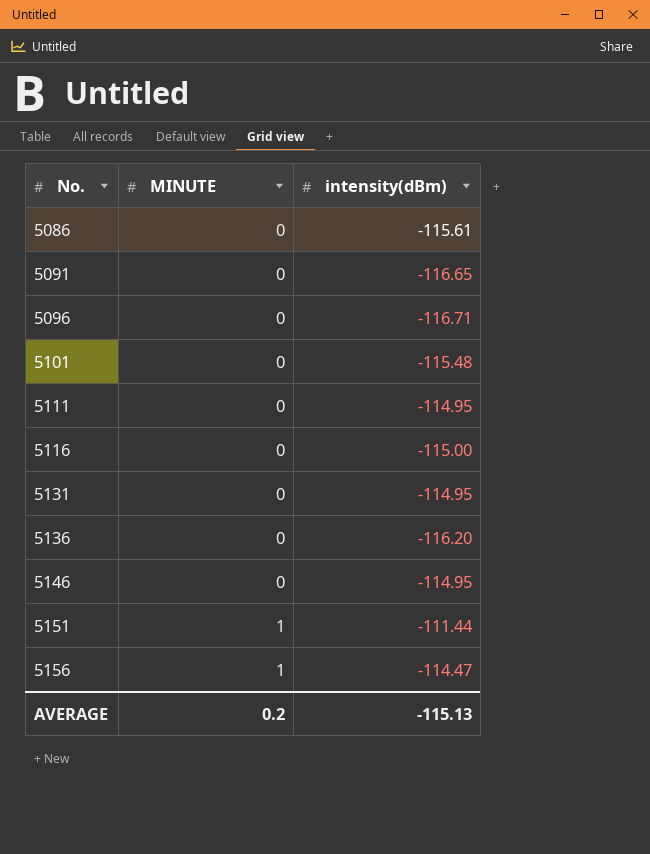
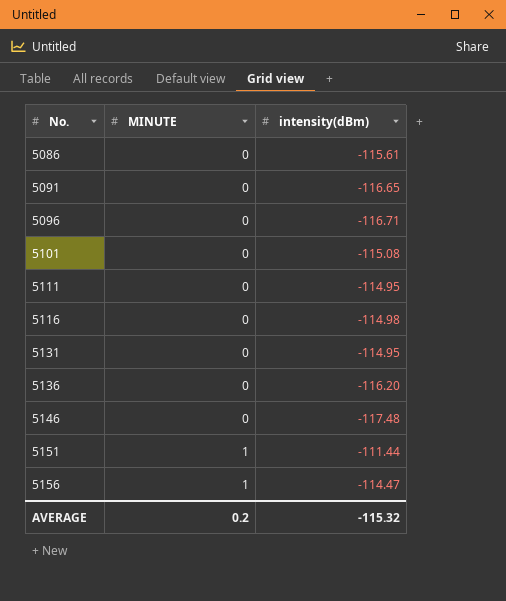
5101 | intensity(dBm): -115.48 -> -115.08
5116 | intensity(dBm): -115.00 -> -114.98
5146 | intensity(dBm): -114.95 -> -117.48
AVERAGE | intensity(dBm): -115.13 -> -115.32

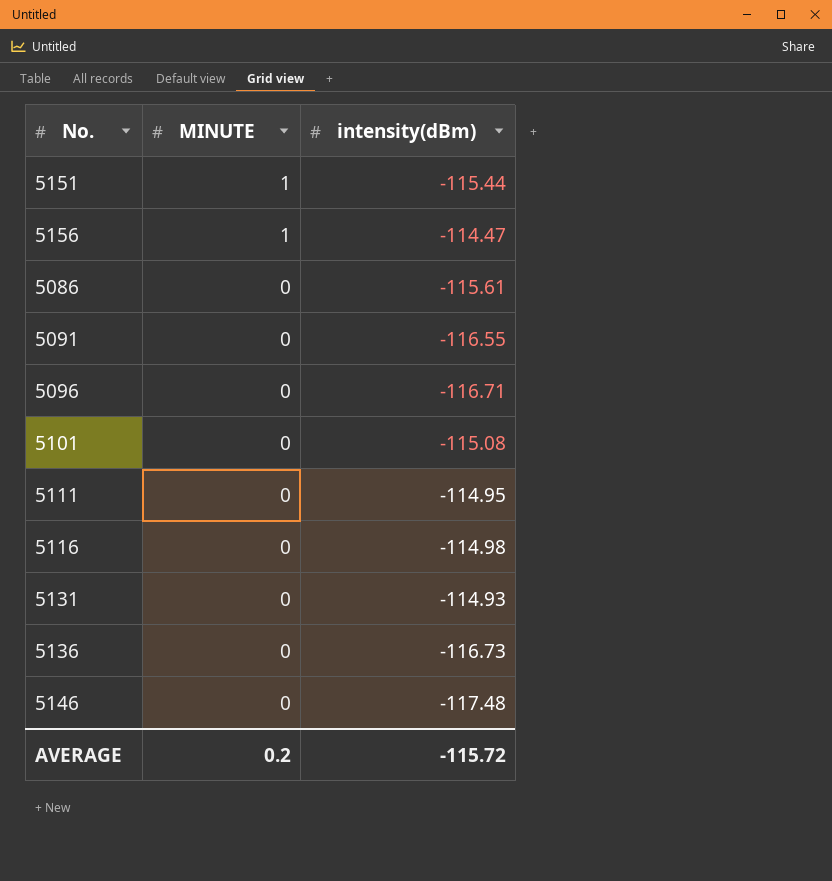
row order: No. ascending -> MINUTE descending
5151 | intensity(dBm): -111.44 -> -115.44
5091 | intensity(dBm): -116.65 -> -116.55
5131 | intensity(dBm): -114.95 -> -114.93
5136 | intensity(dBm): -116.20 -> -116.73
AVERAGE | intensity(dBm): -115.32 -> -115.72

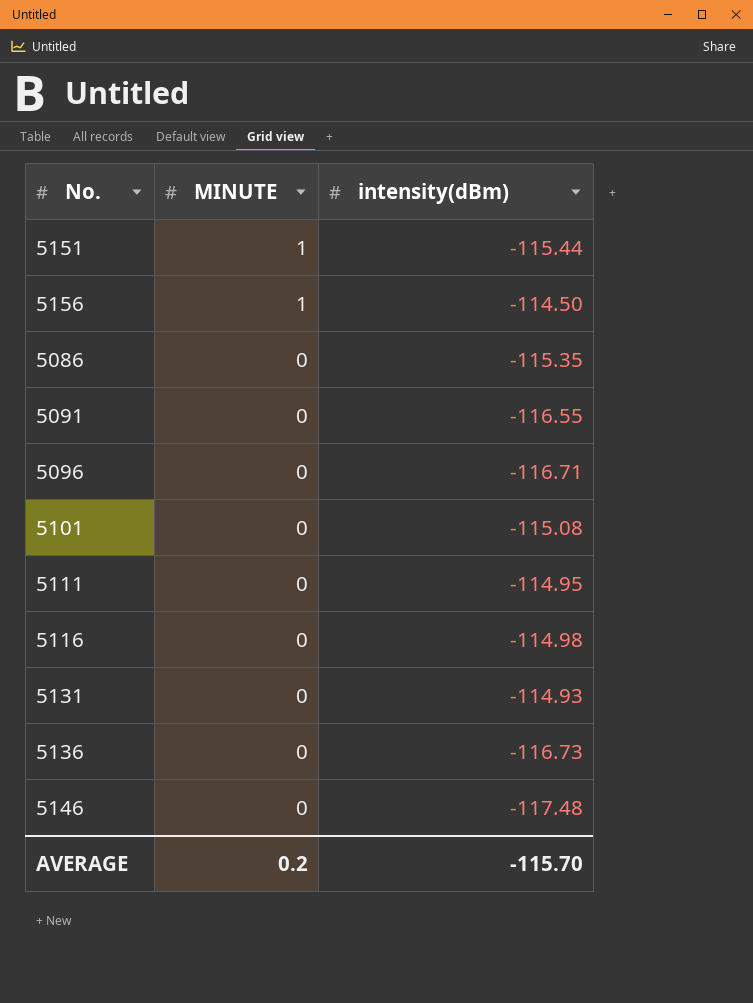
5156 | intensity(dBm): -114.47 -> -114.50
5086 | intensity(dBm): -115.61 -> -115.35
AVERAGE | intensity(dBm): -115.72 -> -115.70

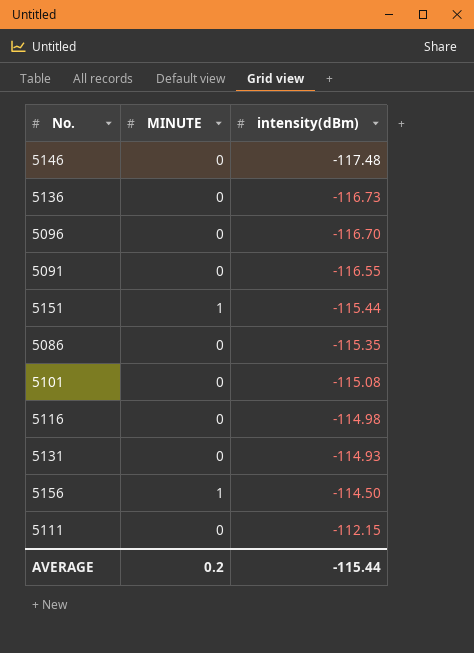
row order: MINUTE descending -> intensity(dBm) ascending
5096 | intensity(dBm): -116.71 -> -116.70
5111 | intensity(dBm): -114.95 -> -112.15
AVERAGE | intensity(dBm): -115.70 -> -115.44

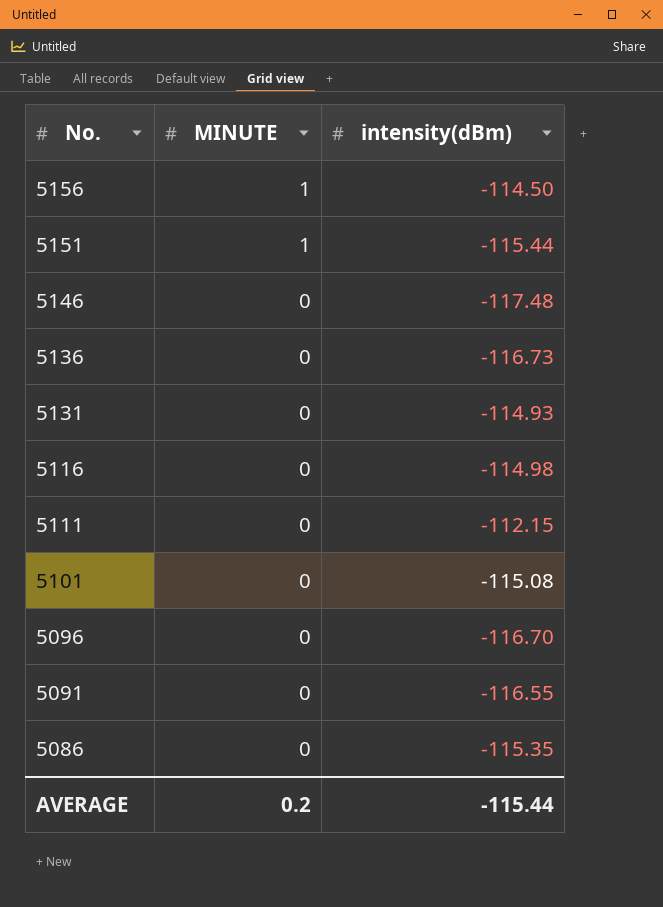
row order: intensity(dBm) ascending -> No. descending

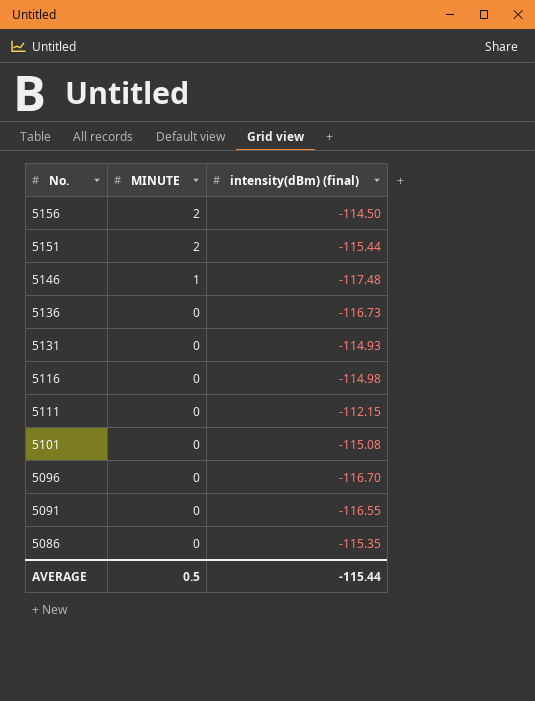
column name: intensity(dBm) -> intensity(dBm) (final)
5156 | MINUTE: 1 -> 2
5151 | MINUTE: 1 -> 2
5146 | MINUTE: 0 -> 1
AVERAGE | MINUTE: 0.2 -> 0.5

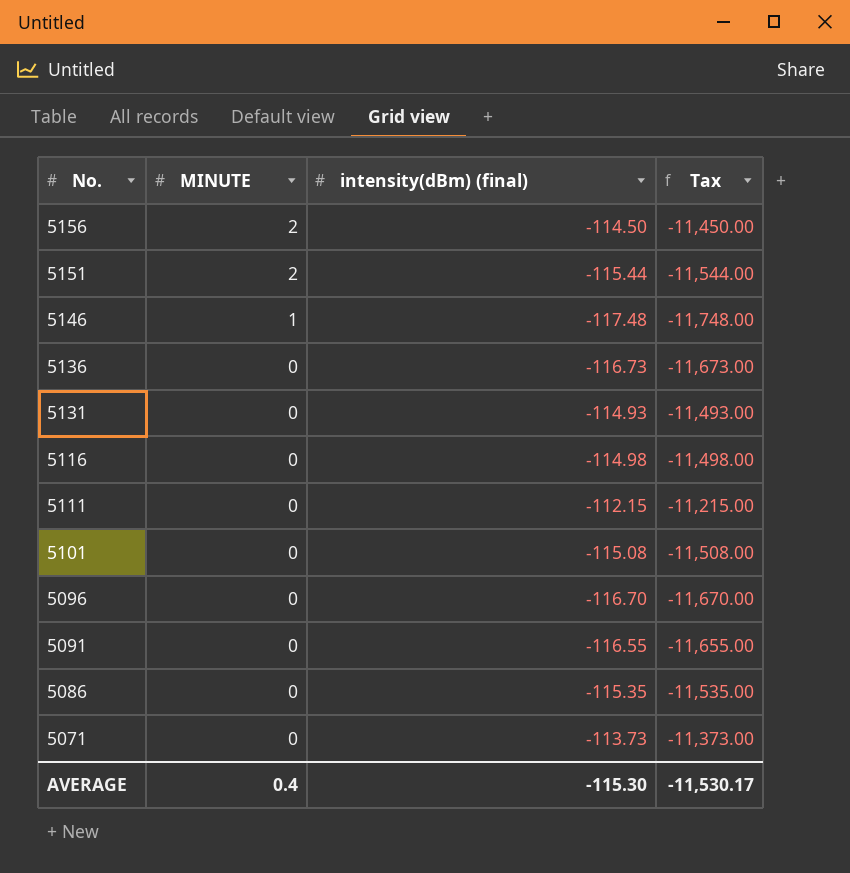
column Tax | formula: none -> [intensity(dBm) (final)] * 100
row 5071: none -> 0 | -113.73 | -11,373.00
AVERAGE | MINUTE: 0.5 -> 0.4
AVERAGE | intensity(dBm) (final): -115.44 -> -115.30

